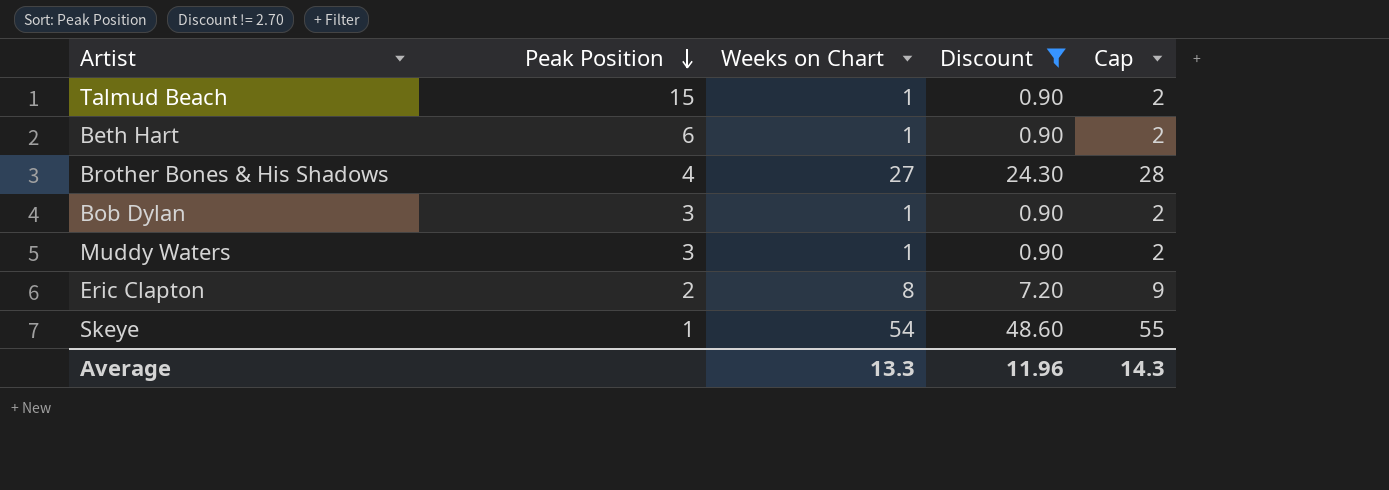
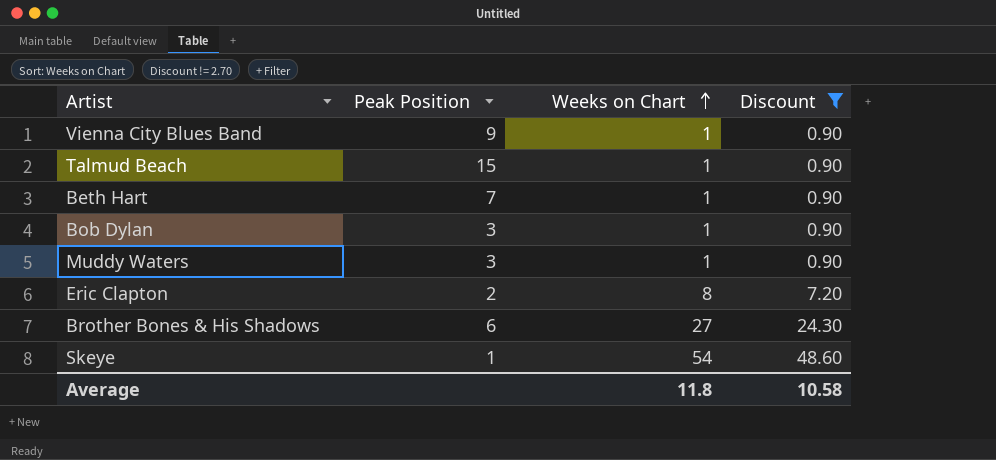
row order: Peak Position descending -> Weeks on Chart ascending
column Cap | formula: [Weeks on Chart] + 1 -> none
row Vienna City Blues Band: none -> 9 | 1 | 0.90
Beth Hart | Peak Position: 6 -> 7
Brother Bones & His Shadows | Peak Position: 4 -> 6
Average | Weeks on Chart: 13.3 -> 11.8
Average | Discount: 11.96 -> 10.58

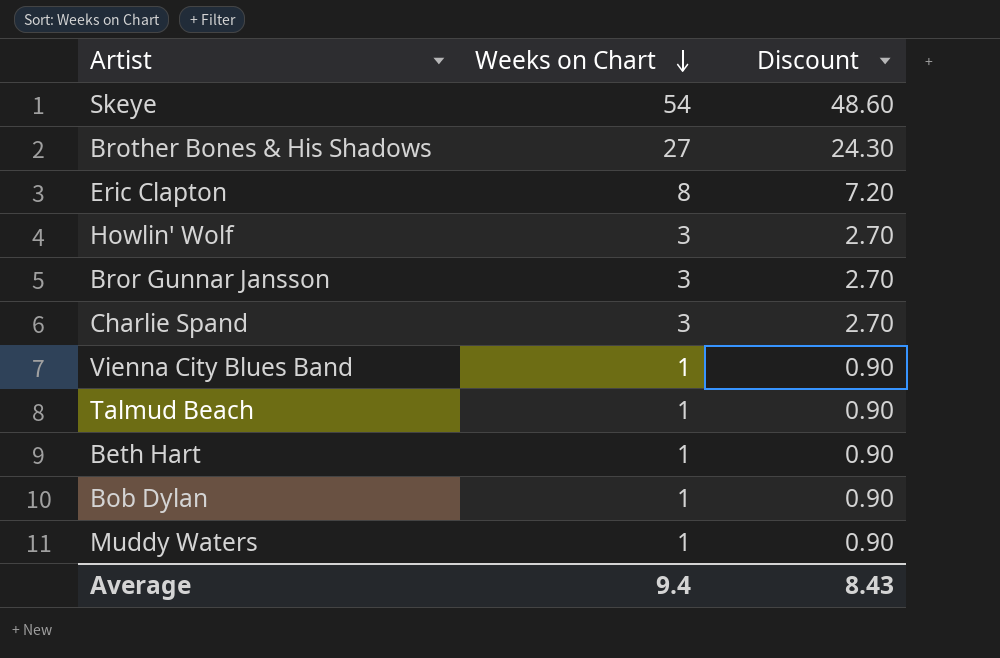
filter: Discount != 2.70 -> none
row order: Weeks on Chart ascending -> Weeks on Chart descending
column Peak Position | position: 2 -> none
Average | Weeks on Chart: 11.8 -> 9.4
Average | Discount: 10.58 -> 8.43

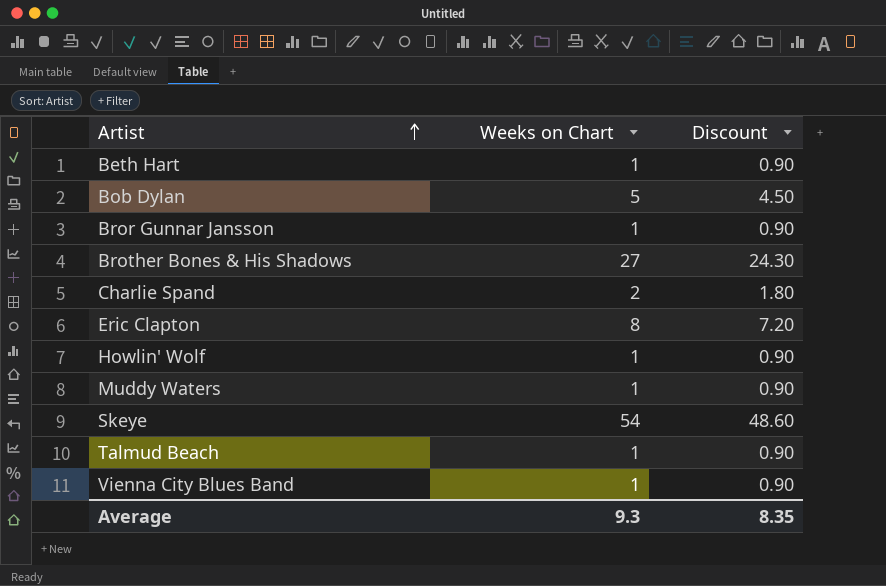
row order: Weeks on Chart descending -> Artist ascending
Bob Dylan | Weeks on Chart: 1 -> 5
Bob Dylan | Discount: 0.90 -> 4.50
Bror Gunnar Jansson | Weeks on Chart: 3 -> 1
Bror Gunnar Jansson | Discount: 2.70 -> 0.90
Charlie Spand | Weeks on Chart: 3 -> 2
Charlie Spand | Discount: 2.70 -> 1.80
Howlin' Wolf | Weeks on Chart: 3 -> 1
Howlin' Wolf | Discount: 2.70 -> 0.90
Average | Weeks on Chart: 9.4 -> 9.3
Average | Discount: 8.43 -> 8.35

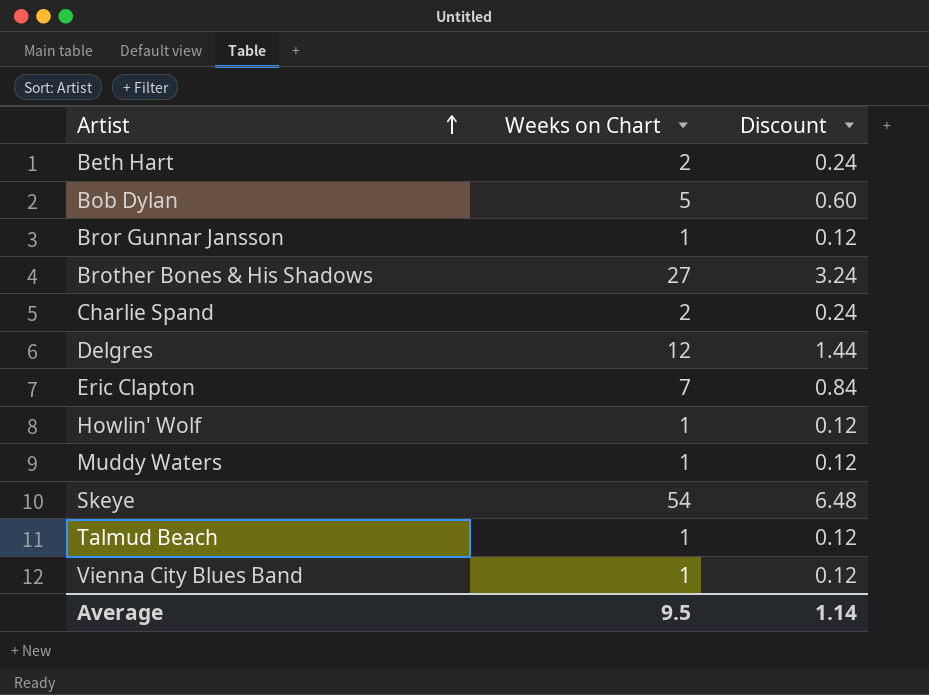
column Discount | formula: [Weeks on Chart] * 0.9 -> [Weeks on Chart] * 0.12
Beth Hart | Weeks on Chart: 1 -> 2
row Delgres: none -> 12 | 1.44
Eric Clapton | Weeks on Chart: 8 -> 7
Average | Weeks on Chart: 9.3 -> 9.5
Average | Discount: 8.35 -> 1.14

